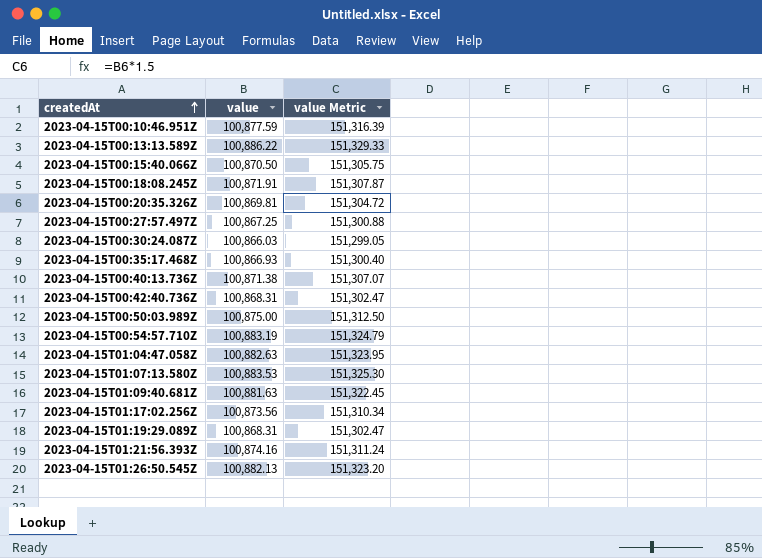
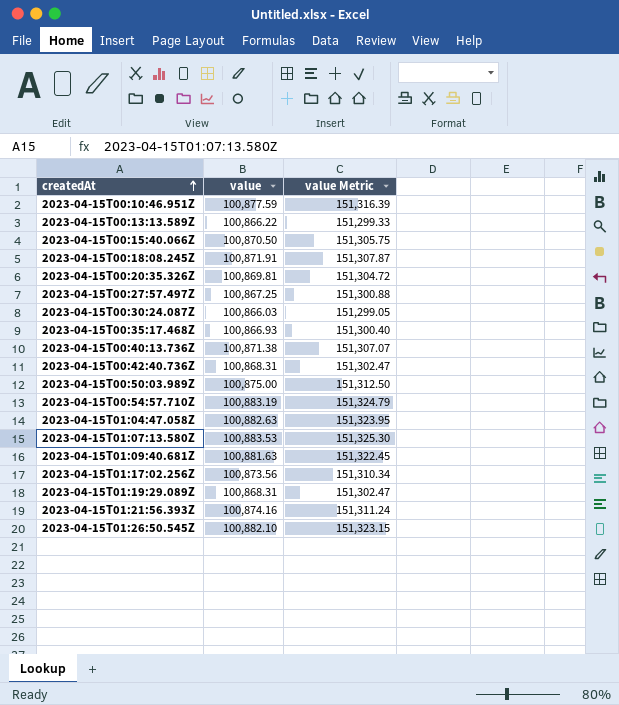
2023-04-15T00:13:13.589Z | value: 100,886.22 -> 100,866.22
2023-04-15T00:13:13.589Z | value Metric: 151,329.33 -> 151,299.33
2023-04-15T01:26:50.545Z | value: 100,882.13 -> 100,882.10
2023-04-15T01:26:50.545Z | value Metric: 151,323.20 -> 151,323.15

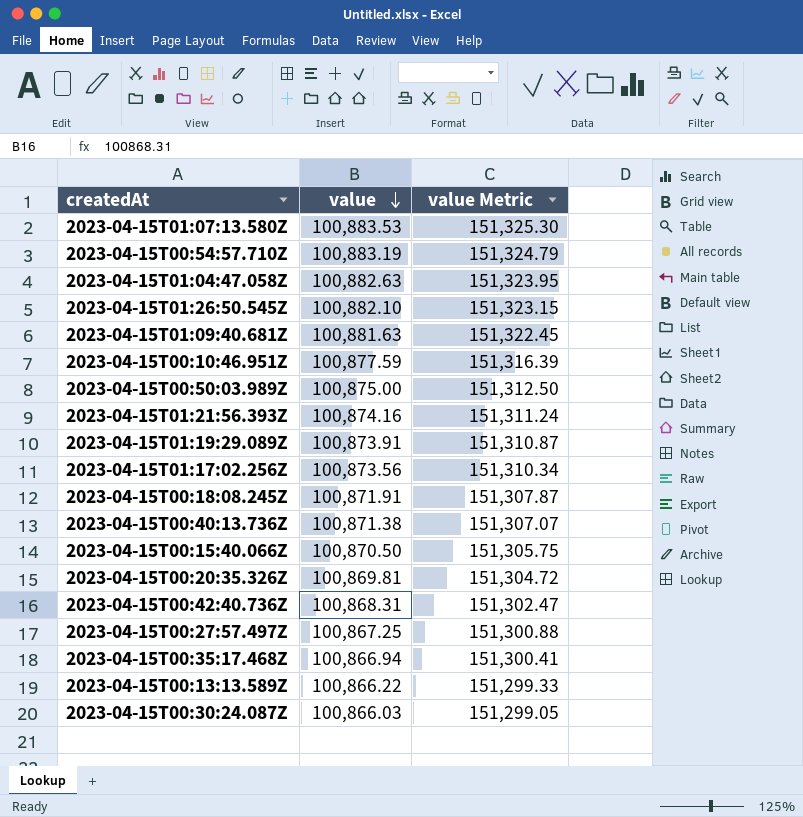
row order: createdAt ascending -> value descending
2023-04-15T01:19:29.089Z | value: 100,868.31 -> 100,873.91
2023-04-15T01:19:29.089Z | value Metric: 151,302.47 -> 151,310.87
2023-04-15T00:35:17.468Z | value: 100,866.93 -> 100,866.94
2023-04-15T00:35:17.468Z | value Metric: 151,300.40 -> 151,300.41

